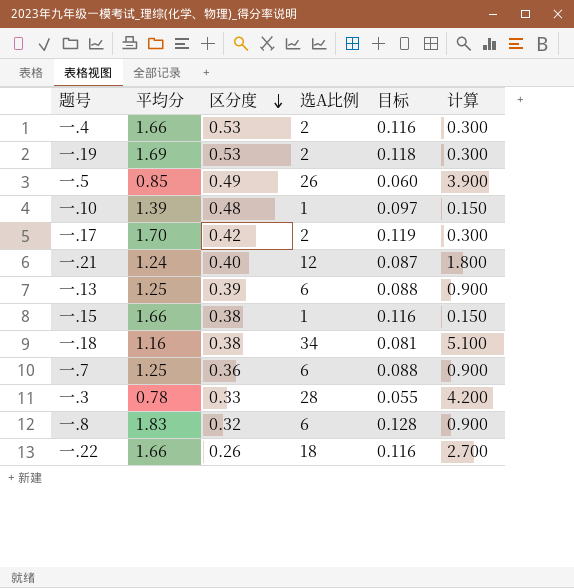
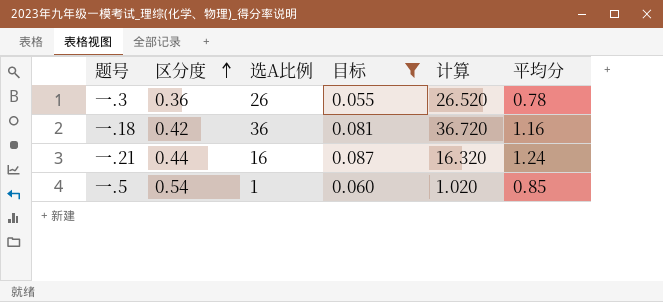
filter: none -> 目标 <= 0.087
row order: 区分度 descending -> 区分度 ascending
column 计算 | formula: [选A比例] * 0.15 -> [选A比例] * 1.02
column 平均分 | position: 2 -> 6
一.3 | 区分度: 0.33 -> 0.36
一.3 | 选A比例: 28 -> 26
一.18 | 区分度: 0.38 -> 0.42
一.18 | 选A比例: 34 -> 36
一.21 | 区分度: 0.40 -> 0.44
一.21 | 选A比例: 12 -> 16
一.5 | 区分度: 0.49 -> 0.54
一.5 | 选A比例: 26 -> 1

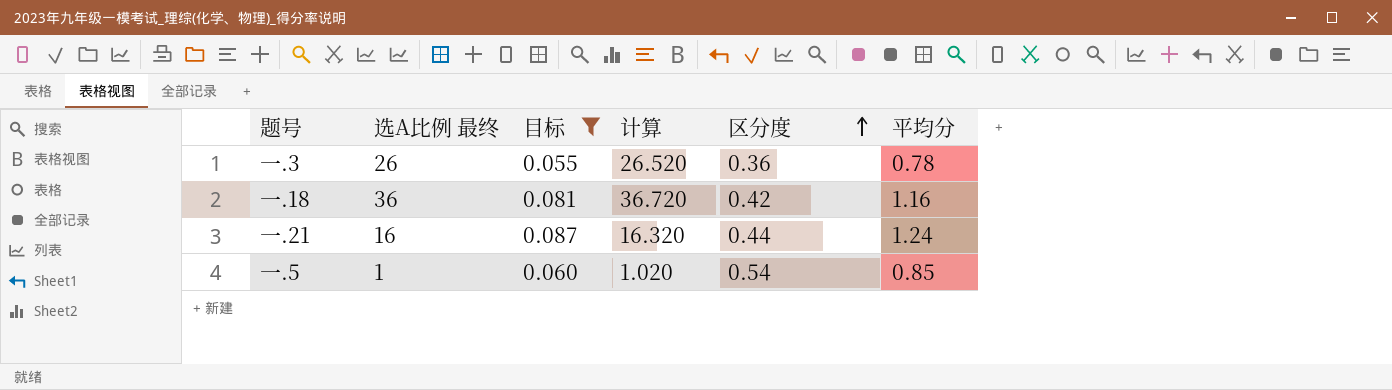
column name: 选A比例 -> 选A比例 最终
column 区分度 | position: 2 -> 5

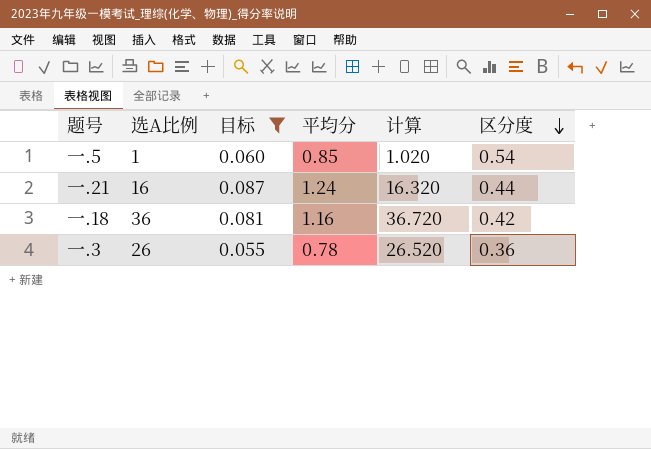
row order: 区分度 ascending -> 区分度 descending
column name: 选A比例 最终 -> 选A比例
column 平均分 | position: 6 -> 4

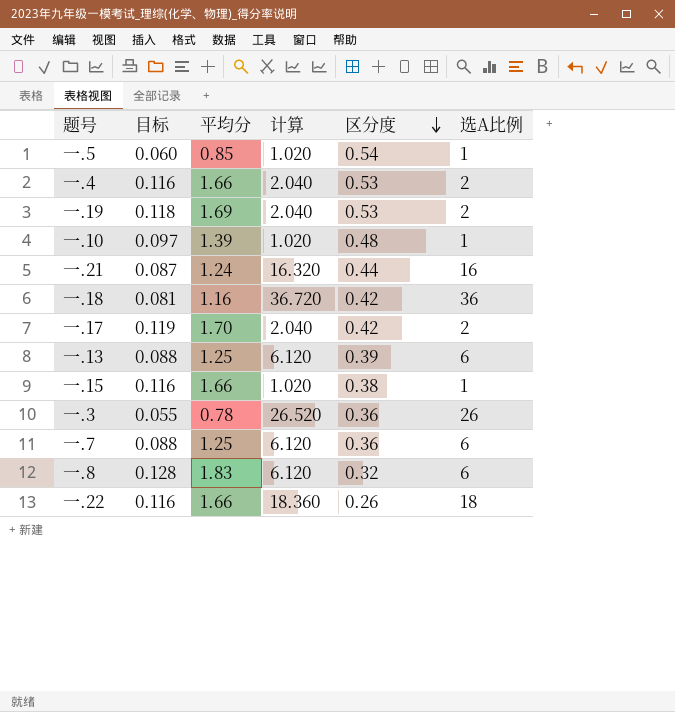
filter: 目标 <= 0.087 -> none
column 选A比例 | position: 2 -> 6

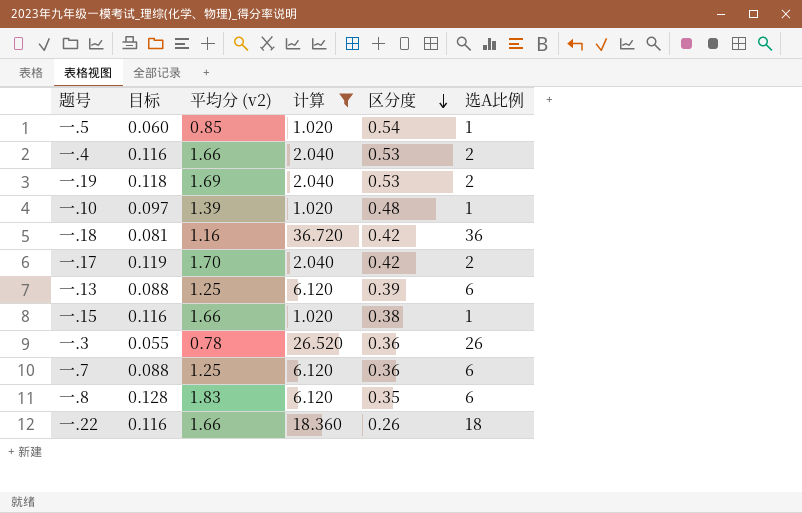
filter: none -> 计算 != 16.320
column name: 平均分 -> 平均分 (v2)
一.8 | 区分度: 0.32 -> 0.35

